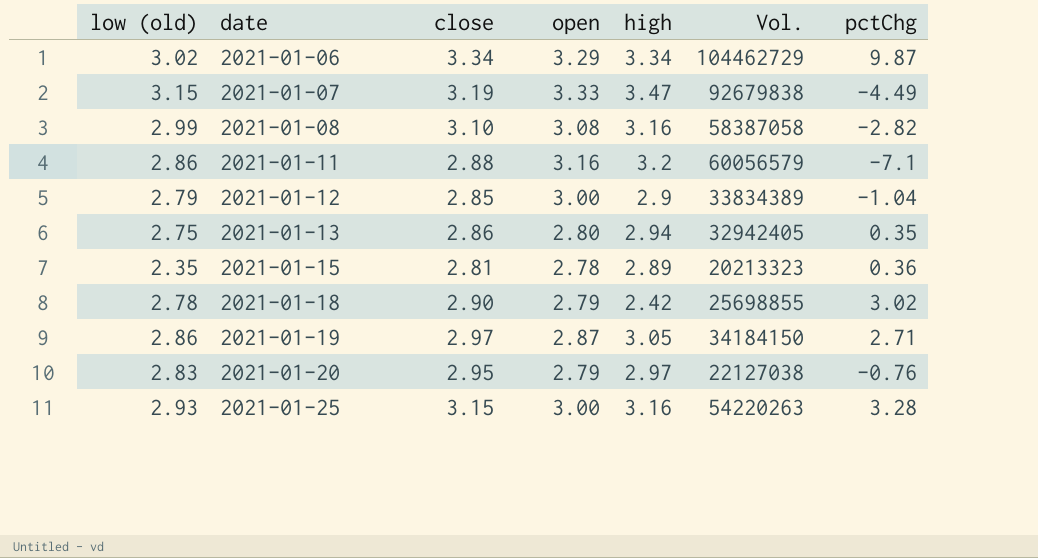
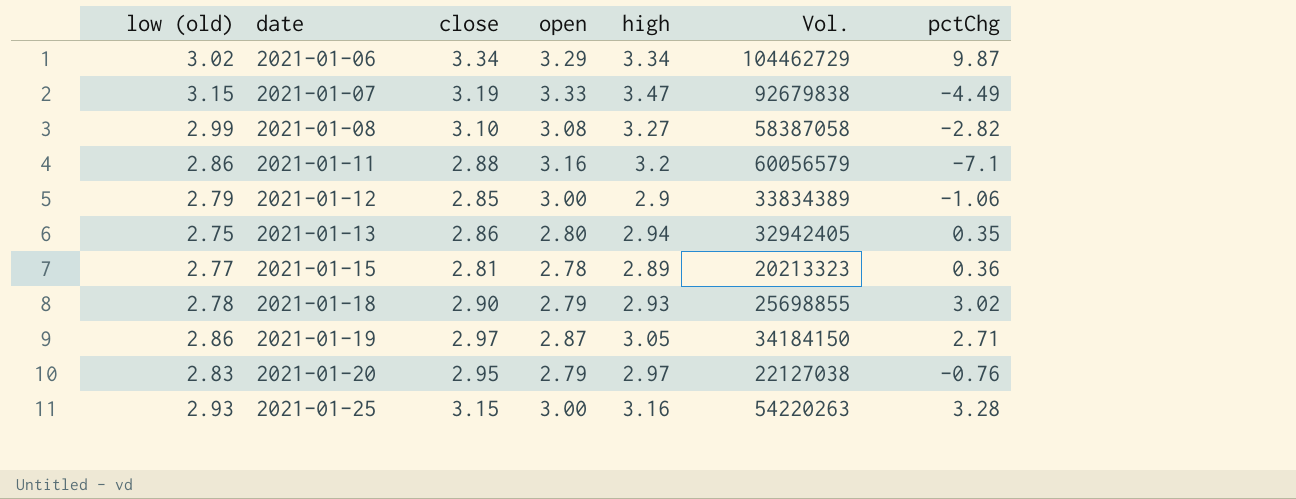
2021-01-08 | high: 3.16 -> 3.27
2021-01-12 | pctChg: -1.04 -> -1.06
2021-01-15 | low (old): 2.35 -> 2.77
2021-01-18 | high: 2.42 -> 2.93

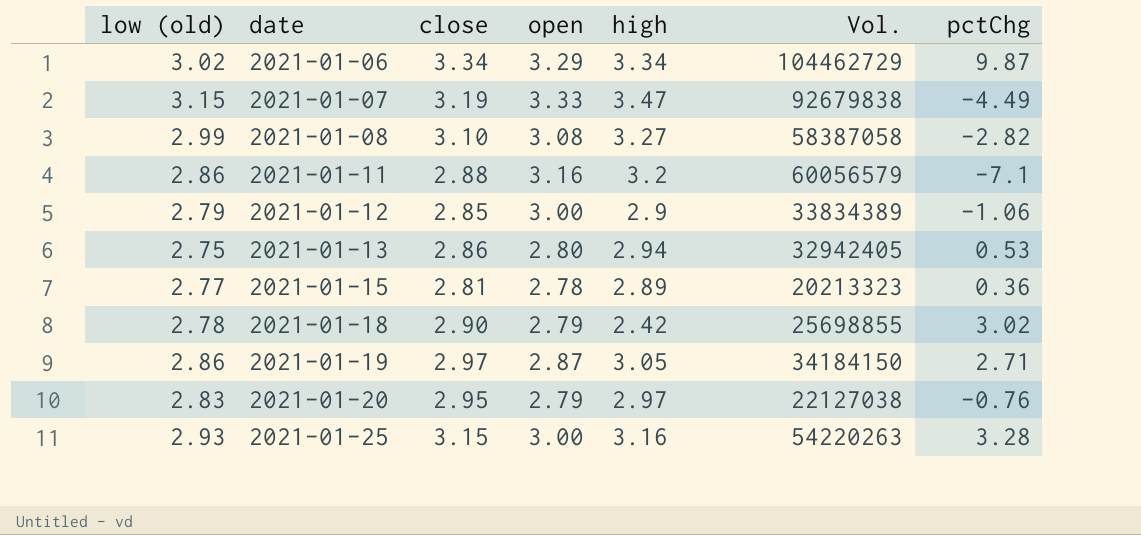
2021-01-13 | pctChg: 0.35 -> 0.53
2021-01-18 | high: 2.93 -> 2.42

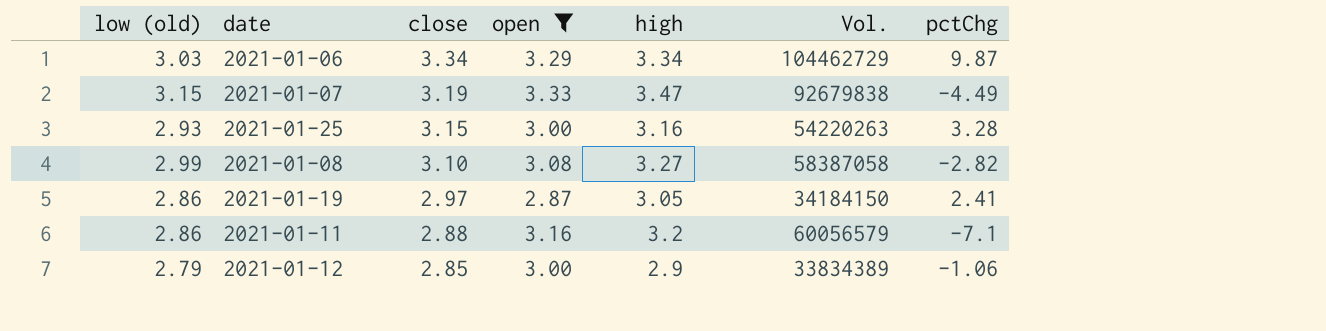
filter: none -> open >= 2.87
row order: date ascending -> close descending
2021-01-06 | low (old): 3.02 -> 3.03
2021-01-19 | pctChg: 2.71 -> 2.41

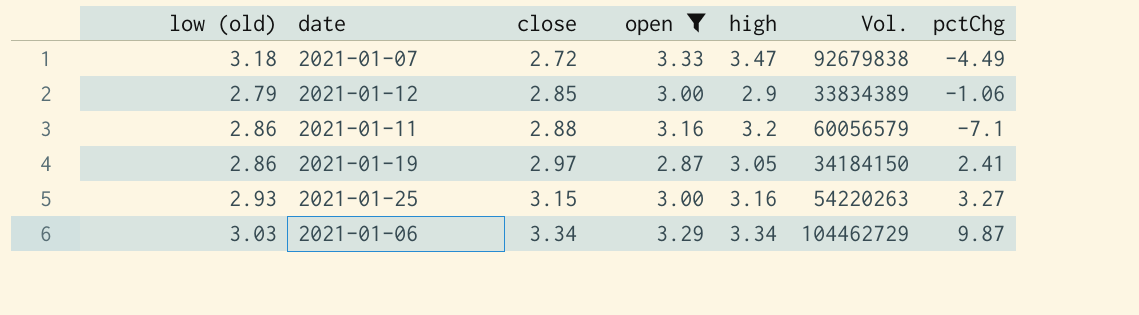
row order: close descending -> close ascending
row 2021-01-08: 2.99 | 3.10 | 3.08 | 3.27 | 58387058 | -2.82 -> none
2021-01-07 | low (old): 3.15 -> 3.18
2021-01-07 | close: 3.19 -> 2.72
2021-01-25 | pctChg: 3.28 -> 3.27

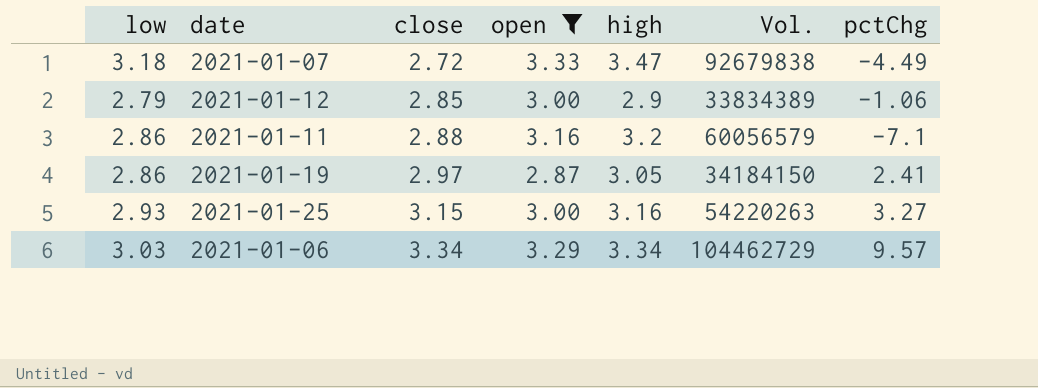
column name: low (old) -> low
2021-01-06 | pctChg: 9.87 -> 9.57

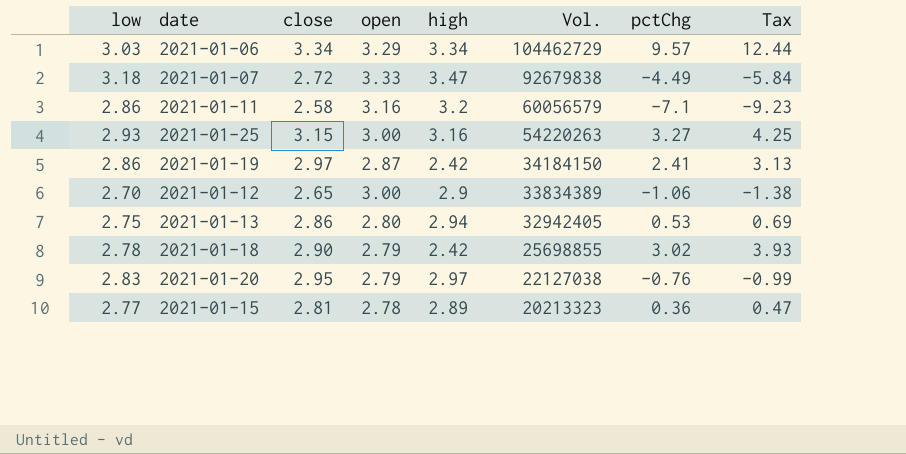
filter: open >= 2.87 -> none
row order: close ascending -> Vol. descending
column Tax | formula: none -> [pctChg] * 1.3
2021-01-11 | close: 2.88 -> 2.58
2021-01-19 | high: 3.05 -> 2.42
2021-01-12 | low: 2.79 -> 2.70
2021-01-12 | close: 2.85 -> 2.65

